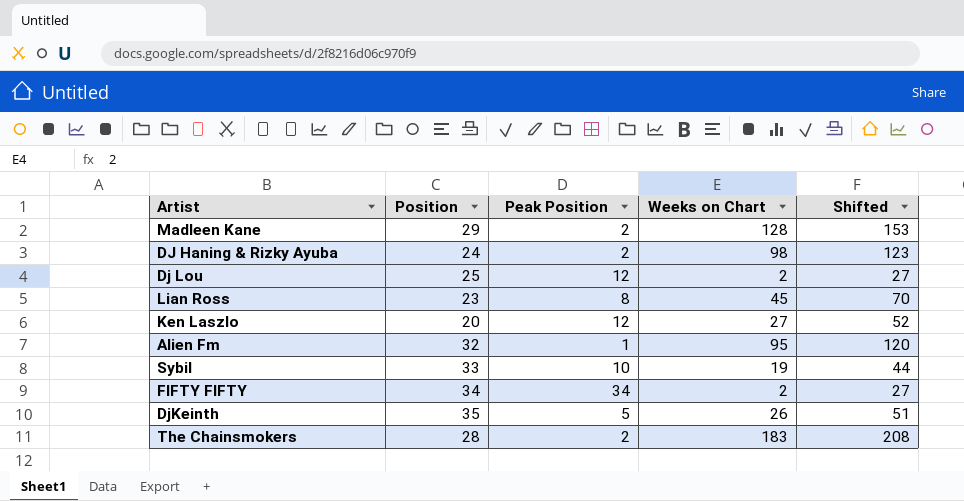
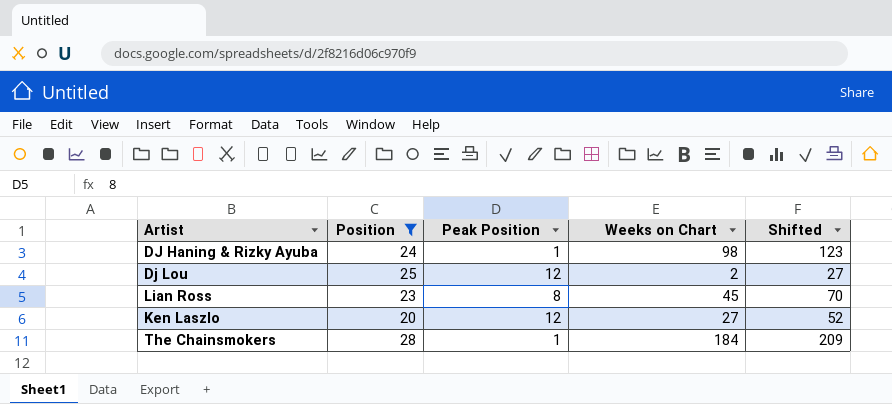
filter: none -> Position <= 28
DJ Haning & Rizky Ayuba | Peak Position: 2 -> 1
The Chainsmokers | Peak Position: 2 -> 1
The Chainsmokers | Weeks on Chart: 183 -> 184
The Chainsmokers | Shifted: 208 -> 209

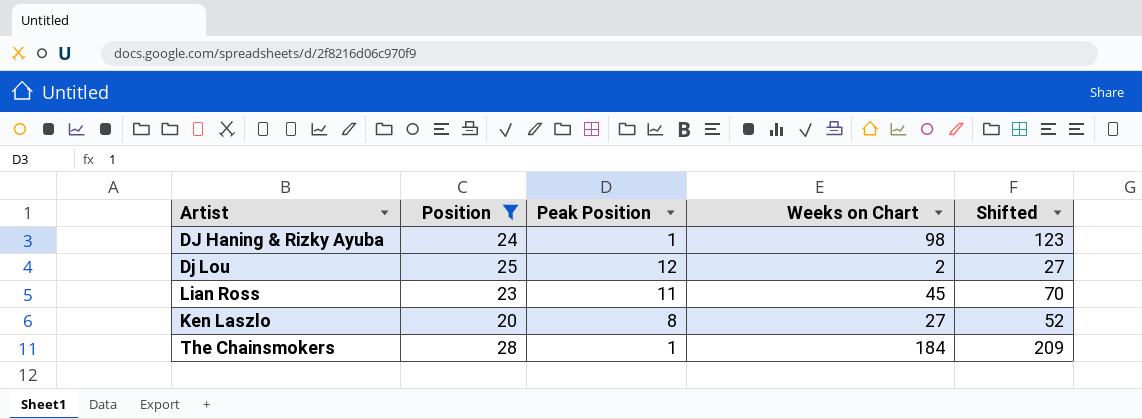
Lian Ross | Peak Position: 8 -> 11
Ken Laszlo | Peak Position: 12 -> 8

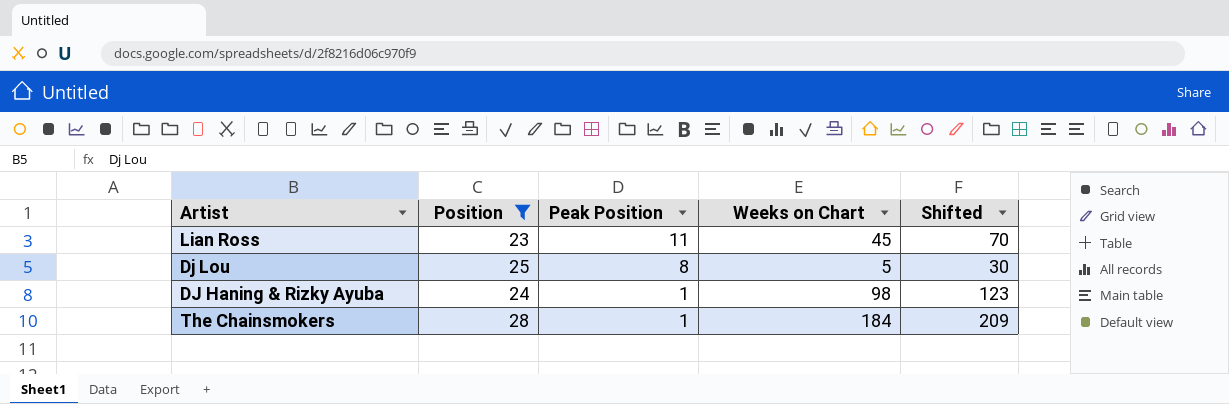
row order: none -> Peak Position descending
row Ken Laszlo: 20 | 8 | 27 | 52 -> none
Dj Lou | Peak Position: 12 -> 8
Dj Lou | Weeks on Chart: 2 -> 5
Dj Lou | Shifted: 27 -> 30

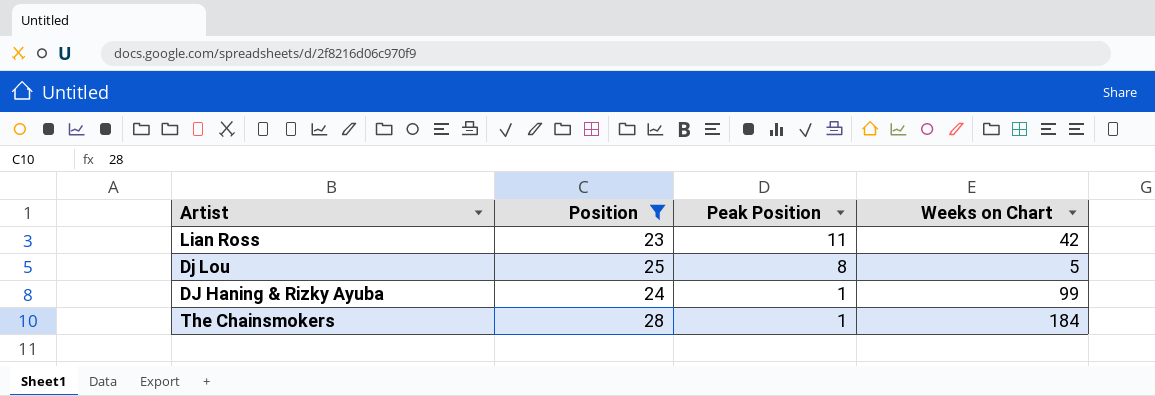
column Shifted | formula: [Weeks on Chart] + 25 -> none
Lian Ross | Weeks on Chart: 45 -> 42
DJ Haning & Rizky Ayuba | Weeks on Chart: 98 -> 99

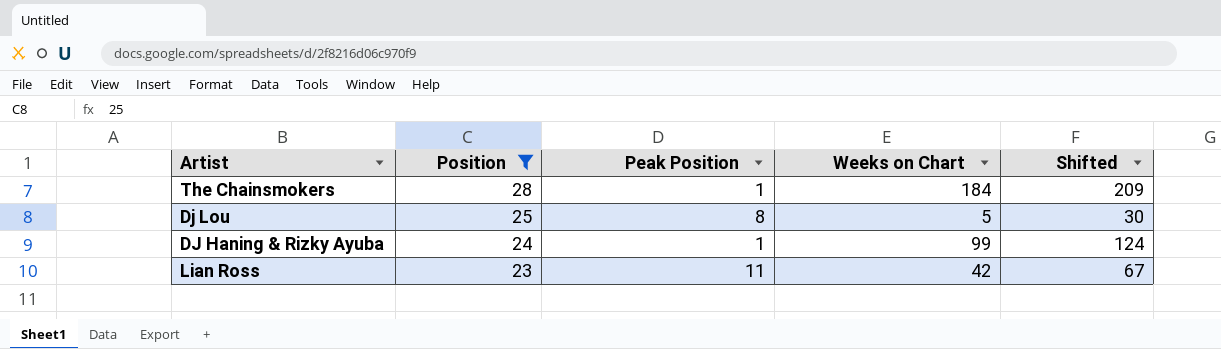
row order: Peak Position descending -> Position descending
column Shifted | formula: none -> [Weeks on Chart] + 25

